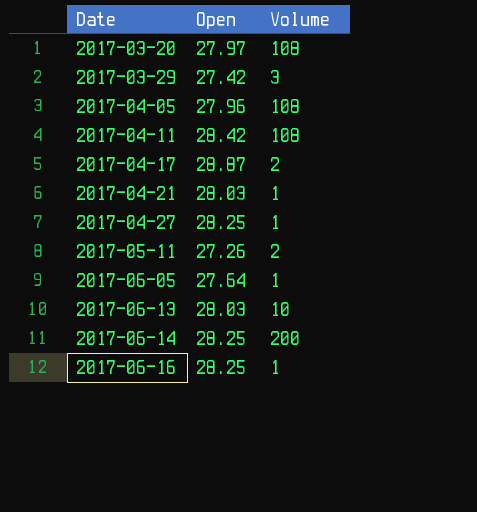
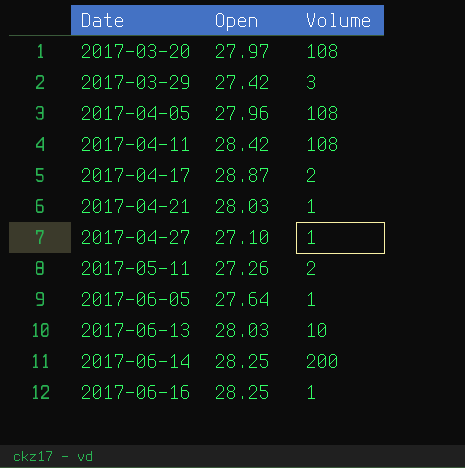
2017-04-27 | Open: 28.25 -> 27.10

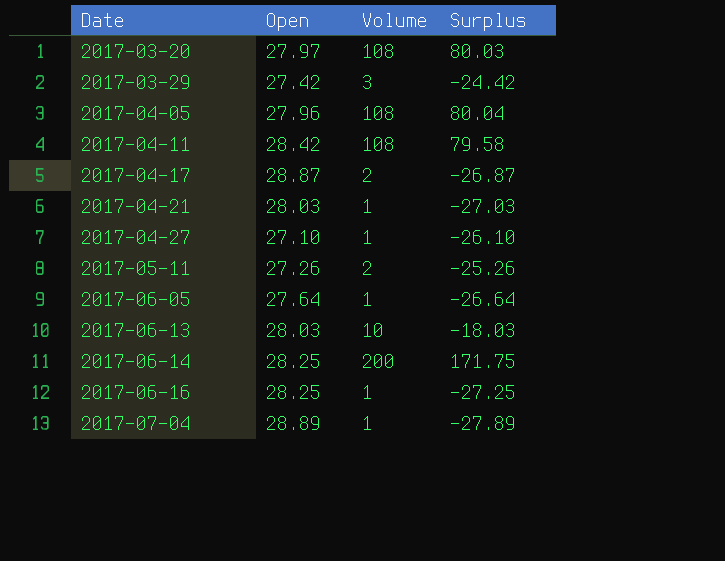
column Surplus | formula: none -> [Volume] - [Open]
row 2017-07-04: none -> 28.89 | 1 | -27.89

